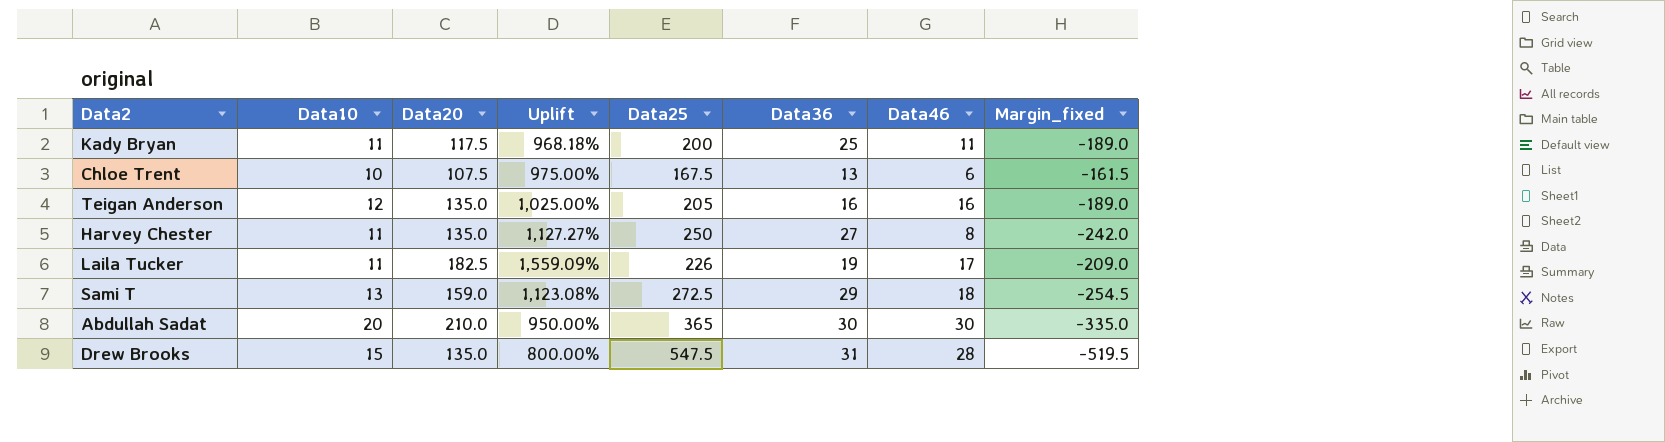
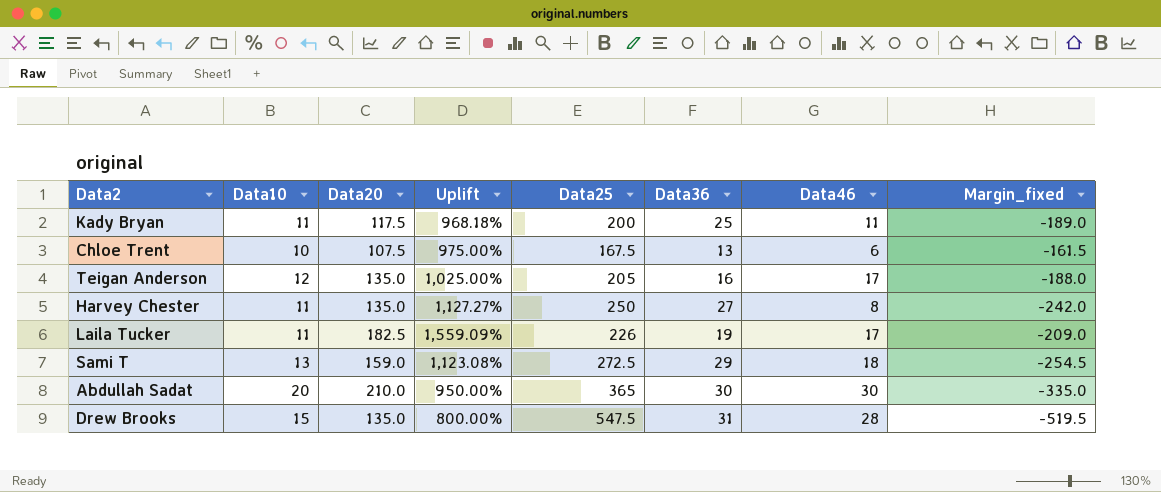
Teigan Anderson | Data46: 16 -> 17
Teigan Anderson | Margin_fixed: -189.0 -> -188.0

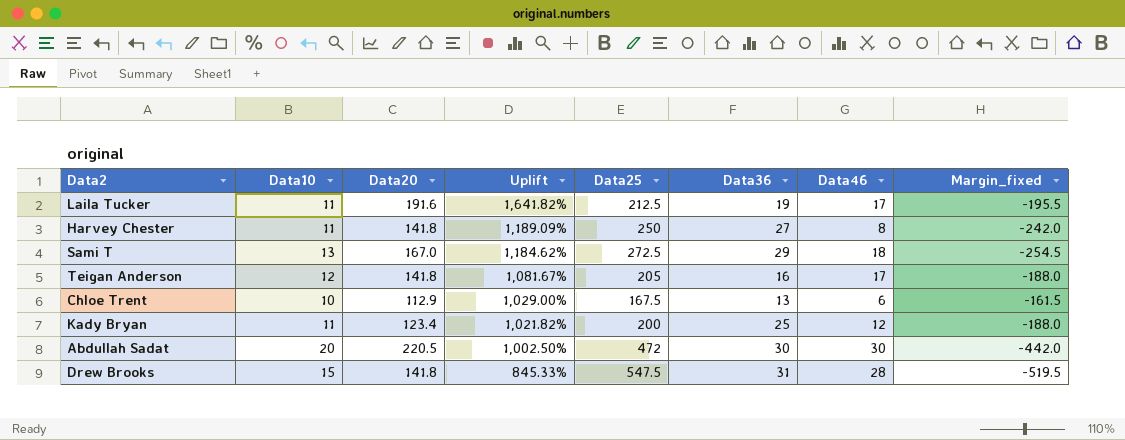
row order: none -> Uplift descending
Laila Tucker | Data20: 182.5 -> 191.6
Laila Tucker | Uplift: 1,559.09% -> 1,641.82%
Laila Tucker | Data25: 226 -> 212.5
Laila Tucker | Margin_fixed: -209.0 -> -195.5
Harvey Chester | Data20: 135.0 -> 141.8
Harvey Chester | Uplift: 1,127.27% -> 1,189.09%
Sami T | Data20: 159.0 -> 167.0
Sami T | Uplift: 1,123.08% -> 1,184.62%
Teigan Anderson | Data20: 135.0 -> 141.8
Teigan Anderson | Uplift: 1,025.00% -> 1,081.67%
Chloe Trent | Data20: 107.5 -> 112.9
Chloe Trent | Uplift: 975.00% -> 1,029.00%
Kady Bryan | Data20: 117.5 -> 123.4
Kady Bryan | Uplift: 968.18% -> 1,021.82%
Kady Bryan | Data46: 11 -> 12
Kady Bryan | Margin_fixed: -189.0 -> -188.0
Abdullah Sadat | Data20: 210.0 -> 220.5
Abdullah Sadat | Uplift: 950.00% -> 1,002.50%
Abdullah Sadat | Data25: 365 -> 472
Abdullah Sadat | Margin_fixed: -335.0 -> -442.0
Drew Brooks | Data20: 135.0 -> 141.8
Drew Brooks | Uplift: 800.00% -> 845.33%

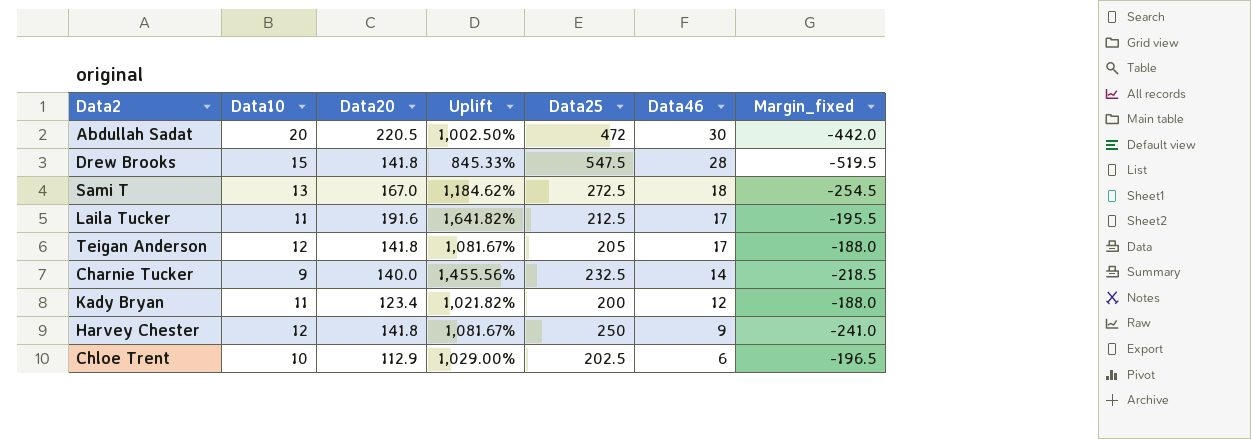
row order: Uplift descending -> Data46 descending
column Data36 | position: 6 -> none
row Charnie Tucker: none -> 9 | 140.0 | 1,455.56% | 232.5 | 14 | -218.5
Harvey Chester | Data10: 11 -> 12
Harvey Chester | Uplift: 1,189.09% -> 1,081.67%
Harvey Chester | Data46: 8 -> 9
Harvey Chester | Margin_fixed: -242.0 -> -241.0
Chloe Trent | Data25: 167.5 -> 202.5
Chloe Trent | Margin_fixed: -161.5 -> -196.5

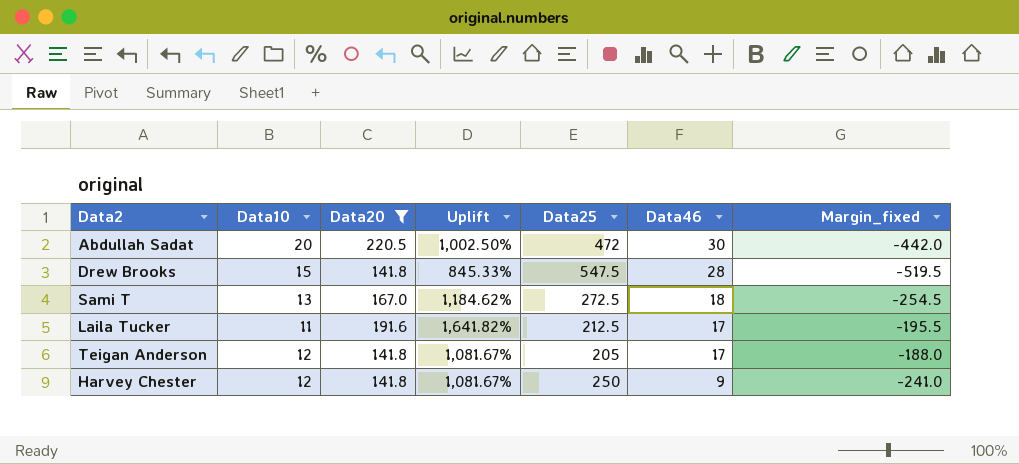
filter: none -> Data20 >= 141.8

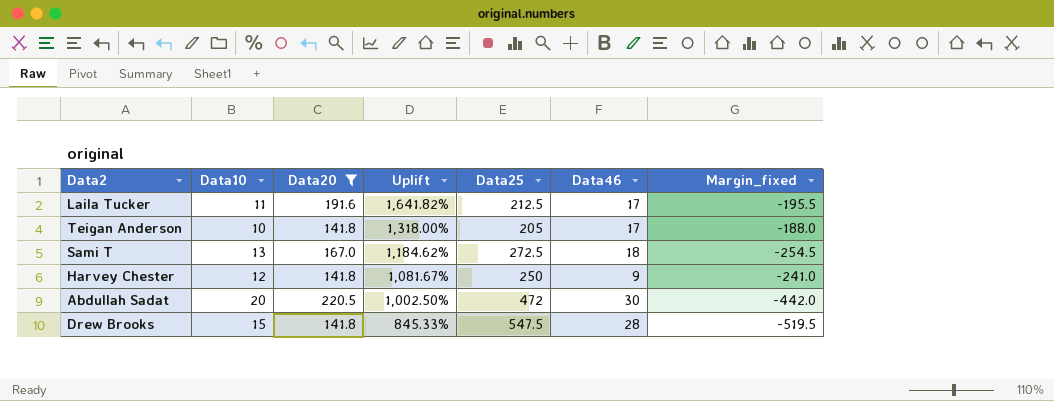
row order: Data46 descending -> Uplift descending
Teigan Anderson | Data10: 12 -> 10
Teigan Anderson | Uplift: 1,081.67% -> 1,318.00%

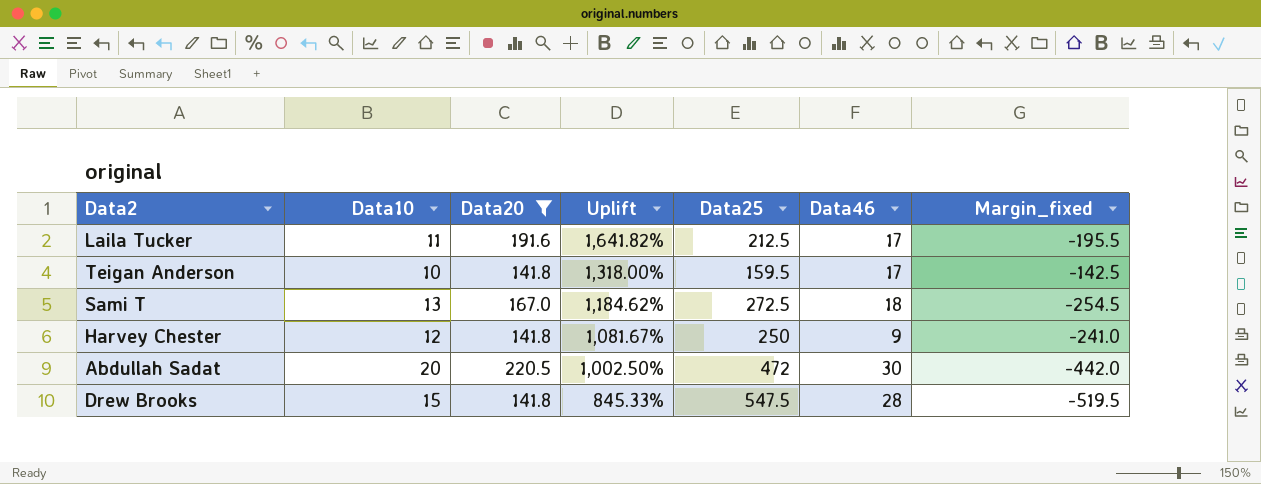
Teigan Anderson | Data25: 205 -> 159.5
Teigan Anderson | Margin_fixed: -188.0 -> -142.5

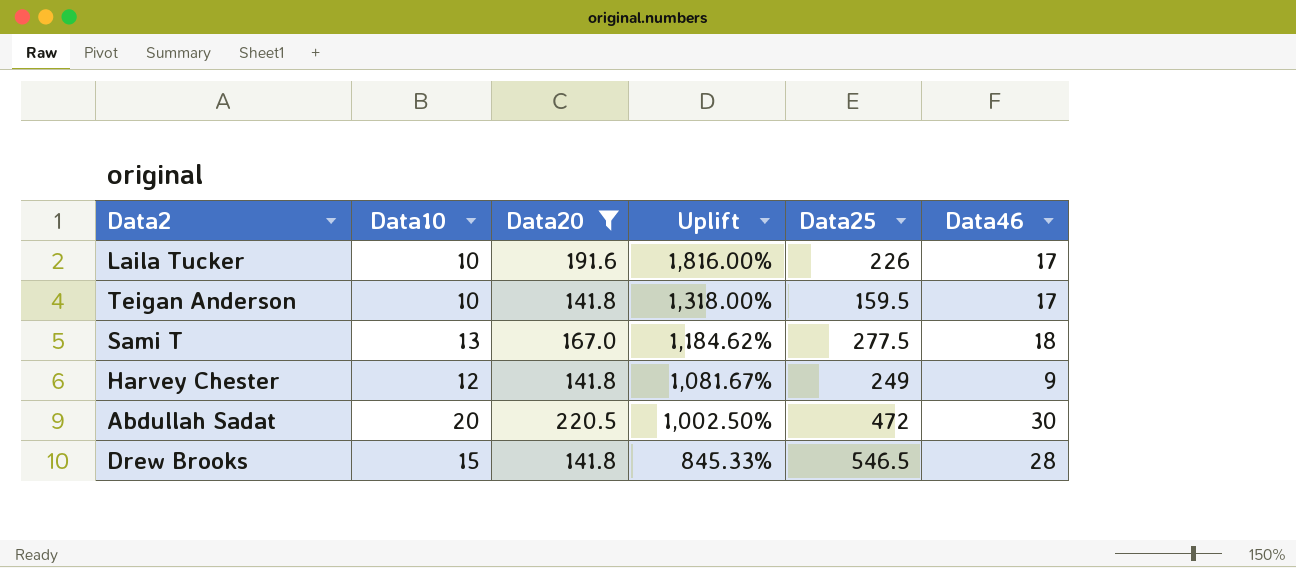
column Margin_fixed | formula: [Data46] - [Data25] -> none
Laila Tucker | Data10: 11 -> 10
Laila Tucker | Uplift: 1,641.82% -> 1,816.00%
Laila Tucker | Data25: 212.5 -> 226
Sami T | Data25: 272.5 -> 277.5
Harvey Chester | Data25: 250 -> 249
Drew Brooks | Data25: 547.5 -> 546.5

